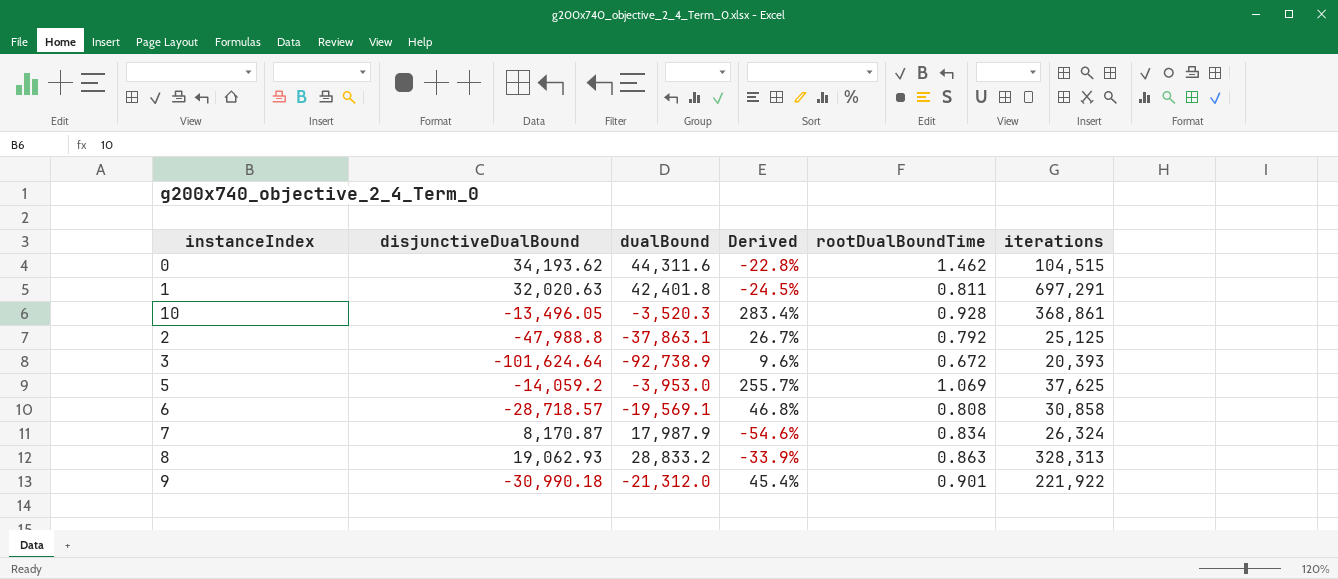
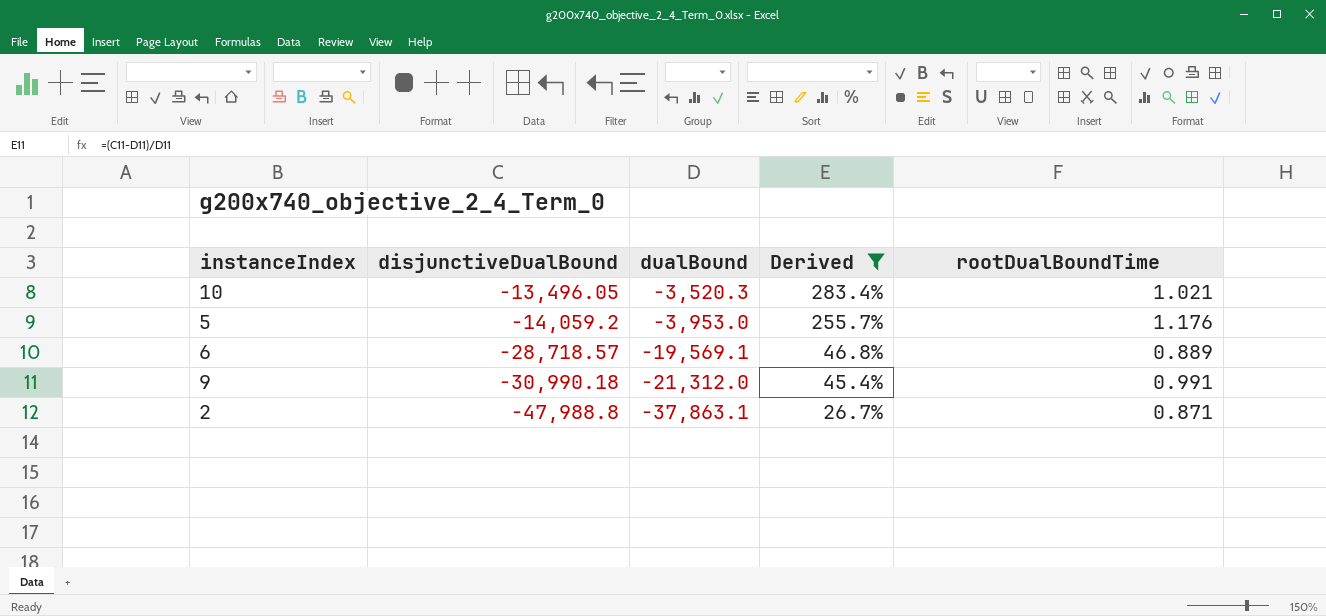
filter: none -> Derived >= 26.7%
row order: none -> disjunctiveDualBound descending
column iterations | position: 6 -> none
10 | rootDualBoundTime: 0.928 -> 1.021
5 | rootDualBoundTime: 1.069 -> 1.176
6 | rootDualBoundTime: 0.808 -> 0.889
9 | rootDualBoundTime: 0.901 -> 0.991
2 | rootDualBoundTime: 0.792 -> 0.871

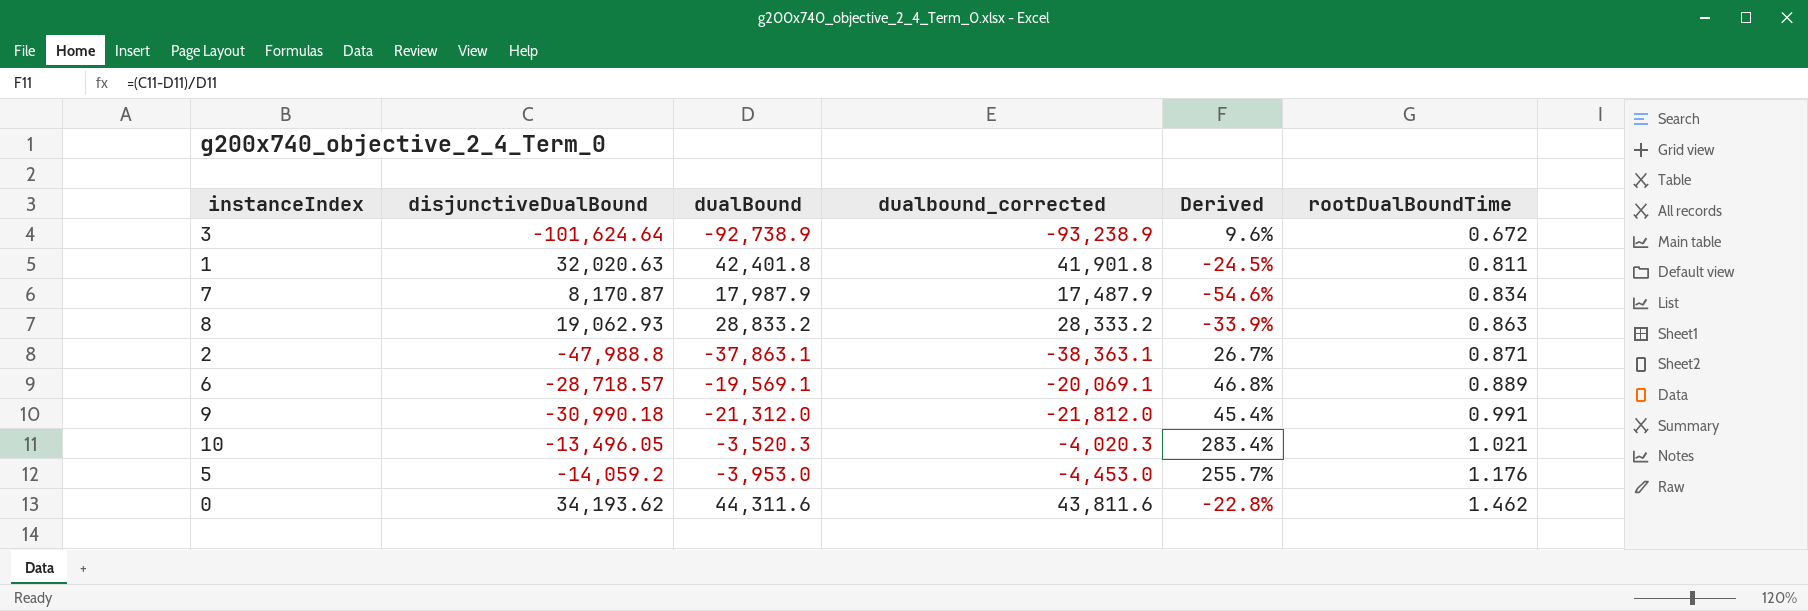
filter: Derived >= 26.7% -> none
row order: disjunctiveDualBound descending -> rootDualBoundTime ascending
column dualbound_corrected | formula: none -> [dualBound] - 500

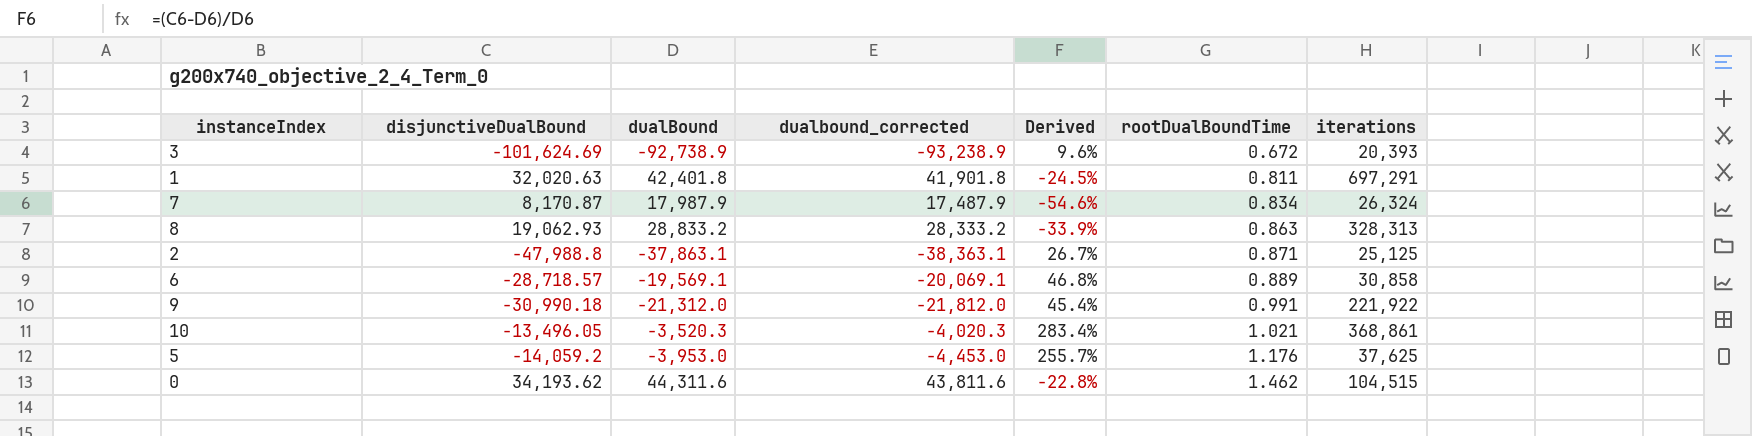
column iterations | position: none -> 7
3 | disjunctiveDualBound: -101,624.64 -> -101,624.69

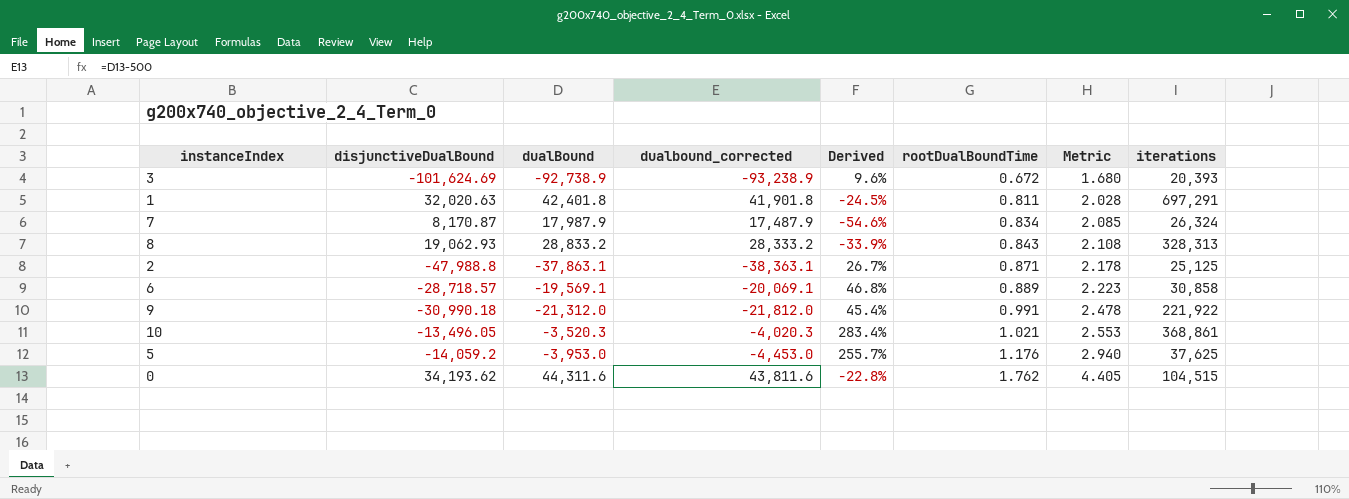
column Metric | formula: none -> [rootDualBoundTime] * 2.5
8 | rootDualBoundTime: 0.863 -> 0.843
0 | rootDualBoundTime: 1.462 -> 1.762

